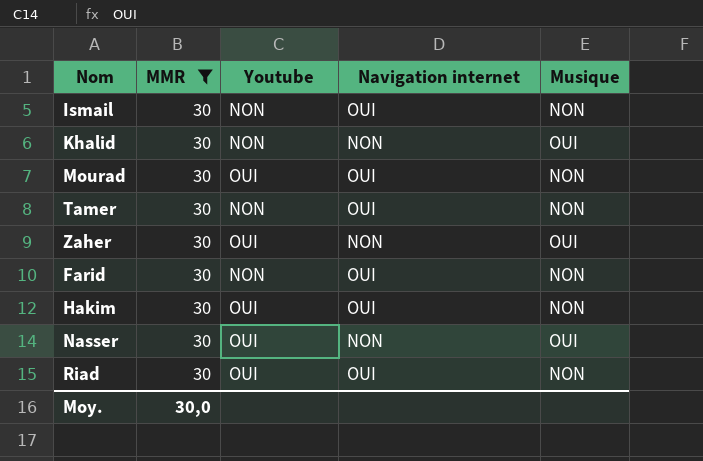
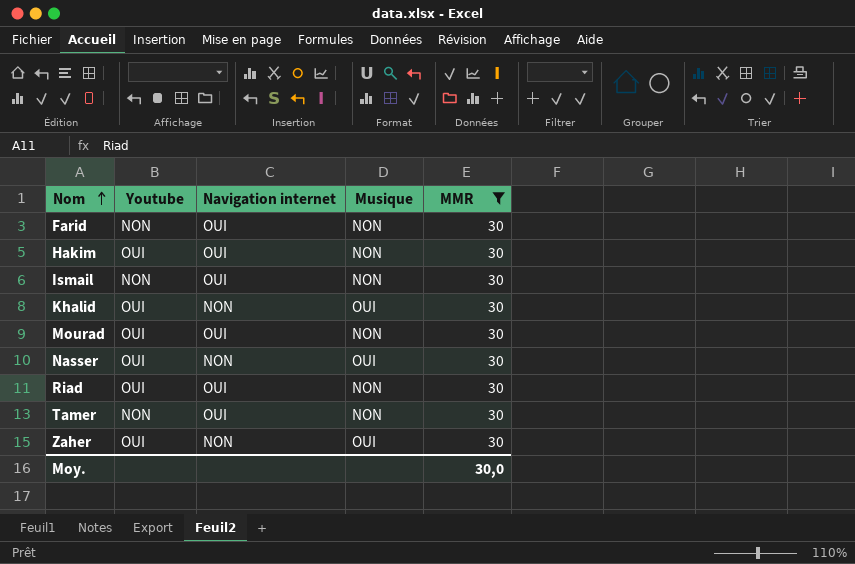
row order: none -> Nom ascending
column MMR | position: 2 -> 5
Khalid | Youtube: NON -> OUI

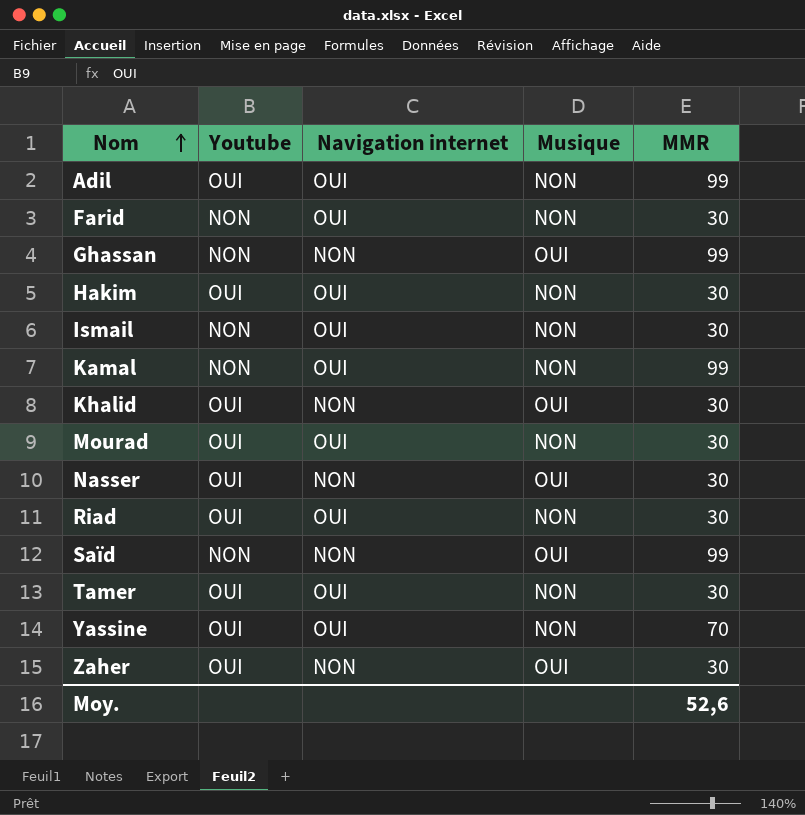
filter: MMR = 30 -> none
Tamer | Youtube: NON -> OUI
Moy. | MMR: 30,0 -> 52,6

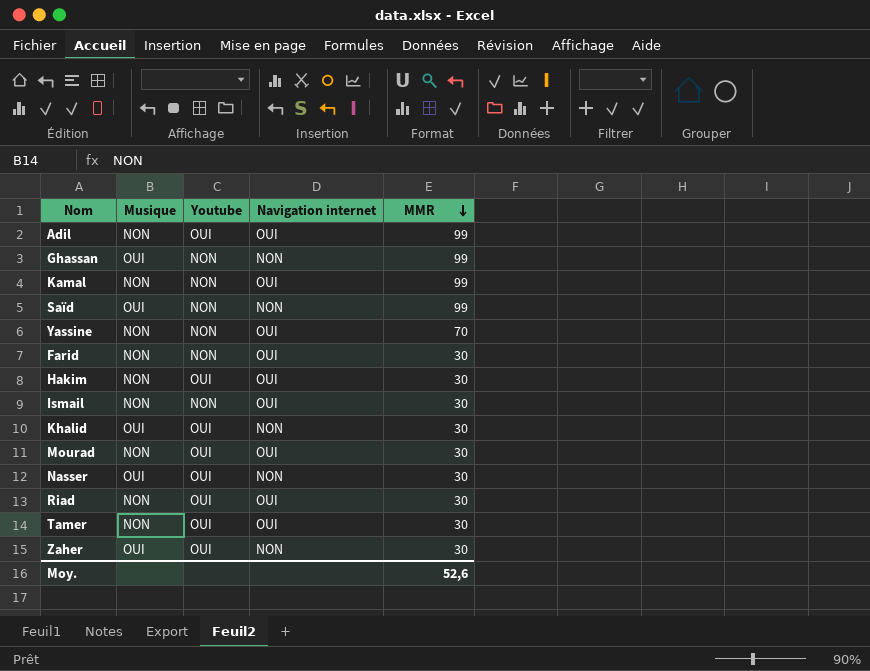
row order: Nom ascending -> MMR descending
column Musique | position: 4 -> 2
Yassine | Youtube: OUI -> NON

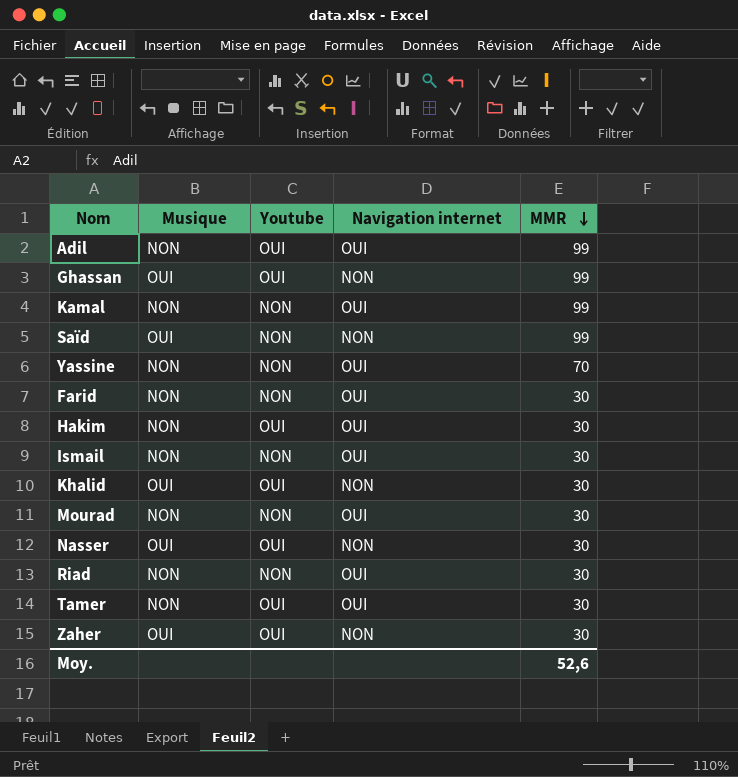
Ghassan | Youtube: NON -> OUI
Mourad | Youtube: OUI -> NON
Riad | Youtube: OUI -> NON

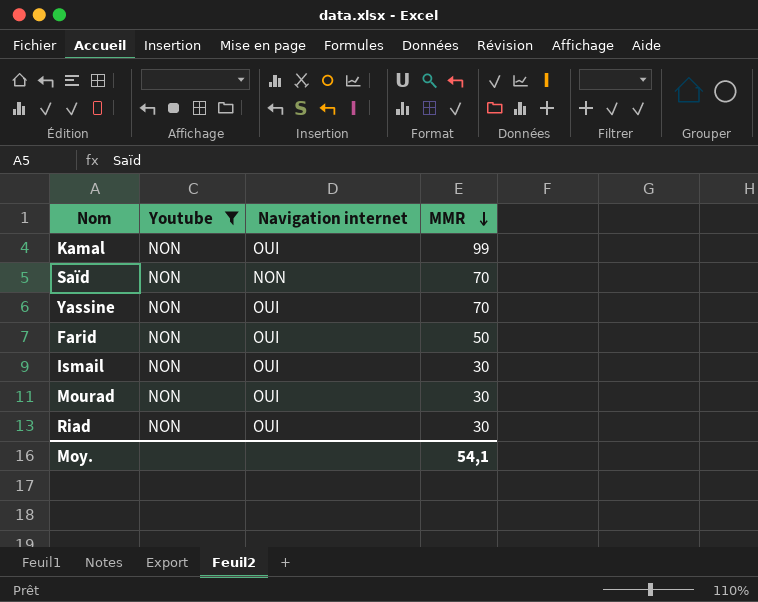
filter: none -> Youtube = NON
column Musique | position: 2 -> none
Saïd | MMR: 99 -> 70
Farid | MMR: 30 -> 50
Moy. | MMR: 52,6 -> 54,1

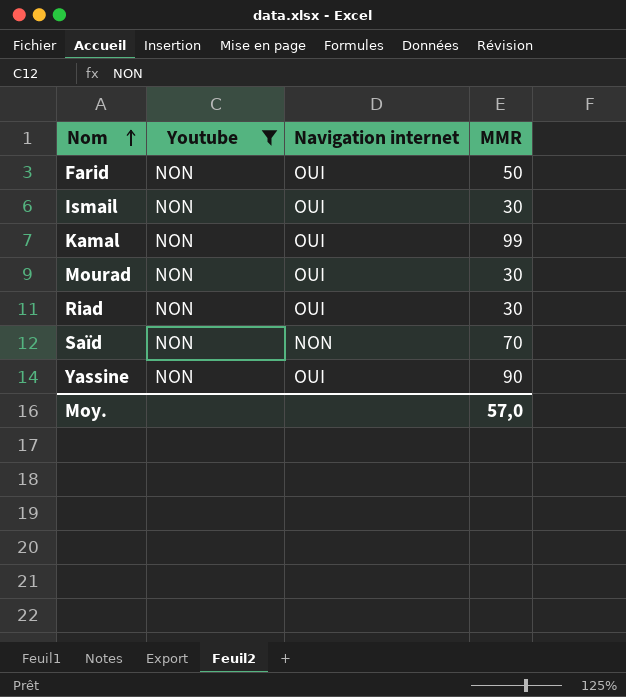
row order: MMR descending -> Nom ascending
Yassine | MMR: 70 -> 90
Moy. | MMR: 54,1 -> 57,0

